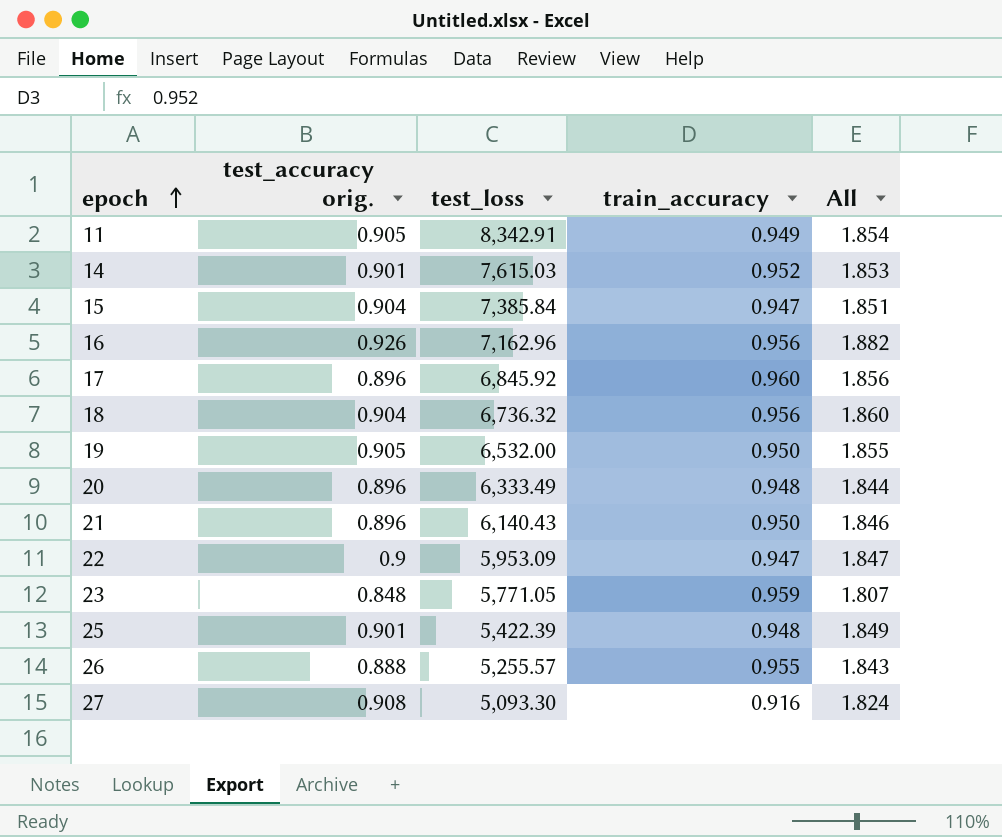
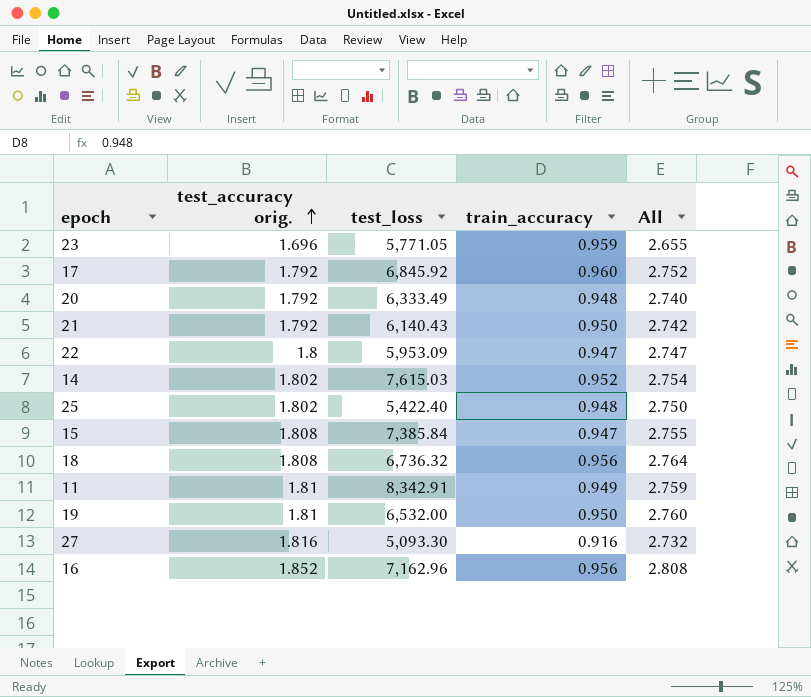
row order: epoch ascending -> test_accuracy orig. ascending
row 26: 0.888 | 5,255.57 | 0.955 | 1.843 -> none
23 | test_accuracy orig.: 0.848 -> 1.696
23 | All: 1.807 -> 2.655
17 | test_accuracy orig.: 0.896 -> 1.792
17 | All: 1.856 -> 2.752
20 | test_accuracy orig.: 0.896 -> 1.792
20 | All: 1.844 -> 2.740
21 | test_accuracy orig.: 0.896 -> 1.792
21 | All: 1.846 -> 2.742
22 | test_accuracy orig.: 0.9 -> 1.8
22 | All: 1.847 -> 2.747
14 | test_accuracy orig.: 0.901 -> 1.802
14 | All: 1.853 -> 2.754
25 | test_accuracy orig.: 0.901 -> 1.802
25 | test_loss: 5,422.39 -> 5,422.40
25 | All: 1.849 -> 2.750
15 | test_accuracy orig.: 0.904 -> 1.808
15 | All: 1.851 -> 2.755
18 | test_accuracy orig.: 0.904 -> 1.808
18 | All: 1.860 -> 2.764
11 | test_accuracy orig.: 0.905 -> 1.81
11 | All: 1.854 -> 2.759
19 | test_accuracy orig.: 0.905 -> 1.81
19 | All: 1.855 -> 2.760
27 | test_accuracy orig.: 0.908 -> 1.816
27 | All: 1.824 -> 2.732
16 | test_accuracy orig.: 0.926 -> 1.852
16 | All: 1.882 -> 2.808

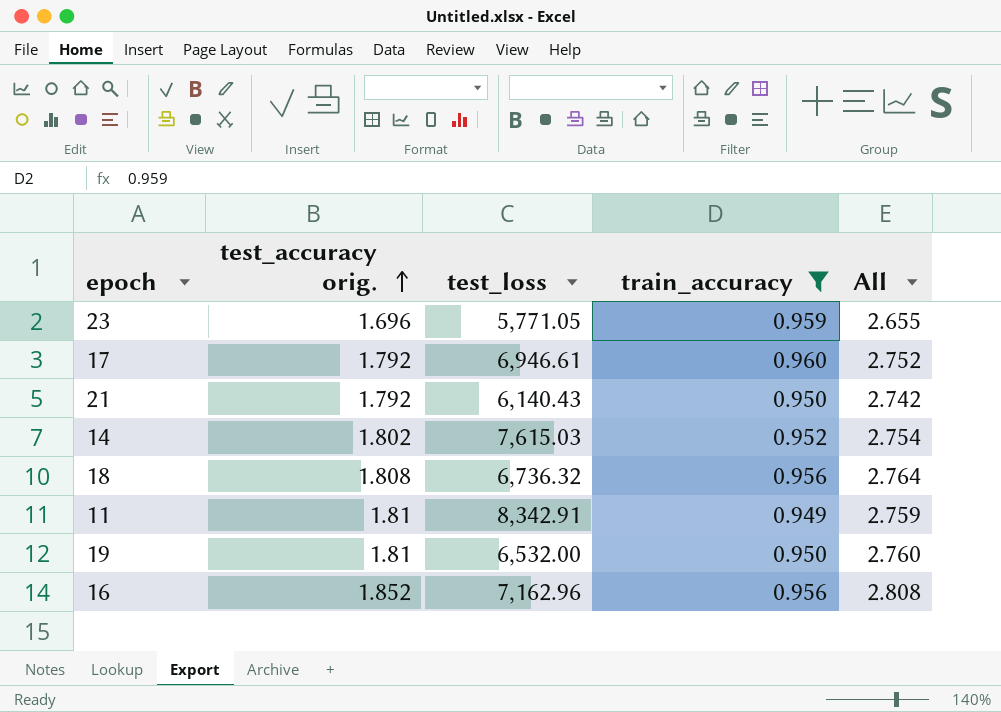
filter: none -> train_accuracy >= 0.949
17 | test_loss: 6,845.92 -> 6,946.61

